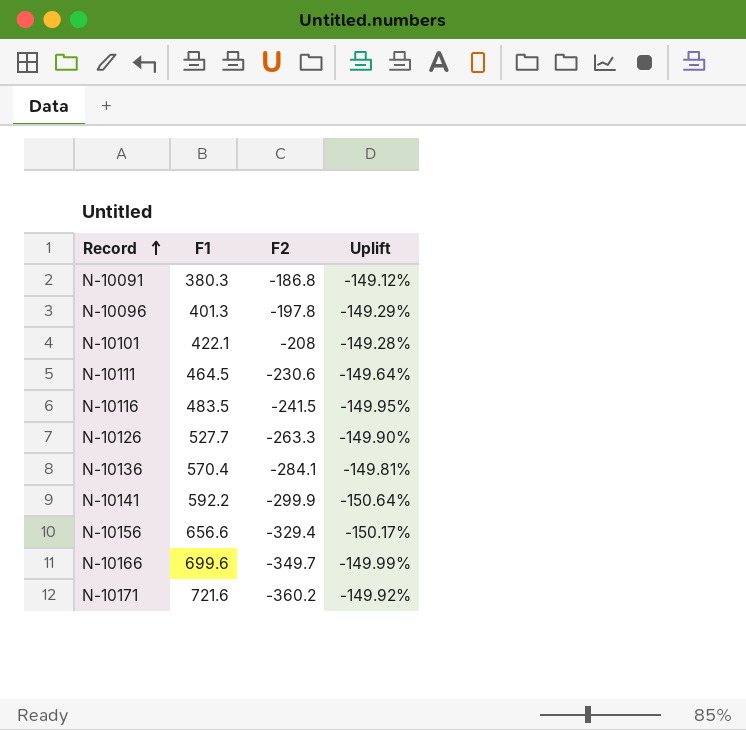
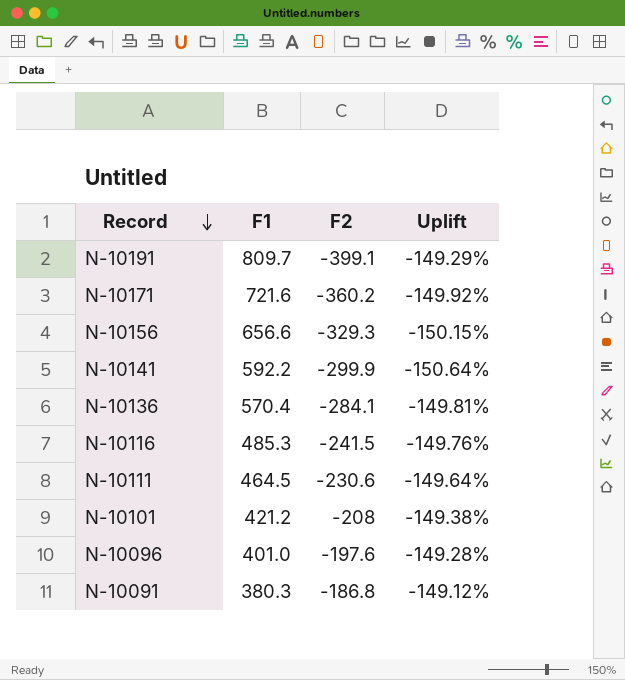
row order: Record ascending -> Record descending
row N-10126: 527.7 | -263.3 | -149.90% -> none
row N-10166: 699.6 | -349.7 | -149.99% -> none
row N-10191: none -> 809.7 | -399.1 | -149.29%
N-10156 | F2: -329.4 -> -329.3
N-10156 | Uplift: -150.17% -> -150.15%
N-10116 | F1: 483.5 -> 485.3
N-10116 | Uplift: -149.95% -> -149.76%
N-10101 | F1: 422.1 -> 421.2
N-10101 | Uplift: -149.28% -> -149.38%
N-10096 | F1: 401.3 -> 401.0
N-10096 | F2: -197.8 -> -197.6
N-10096 | Uplift: -149.29% -> -149.28%

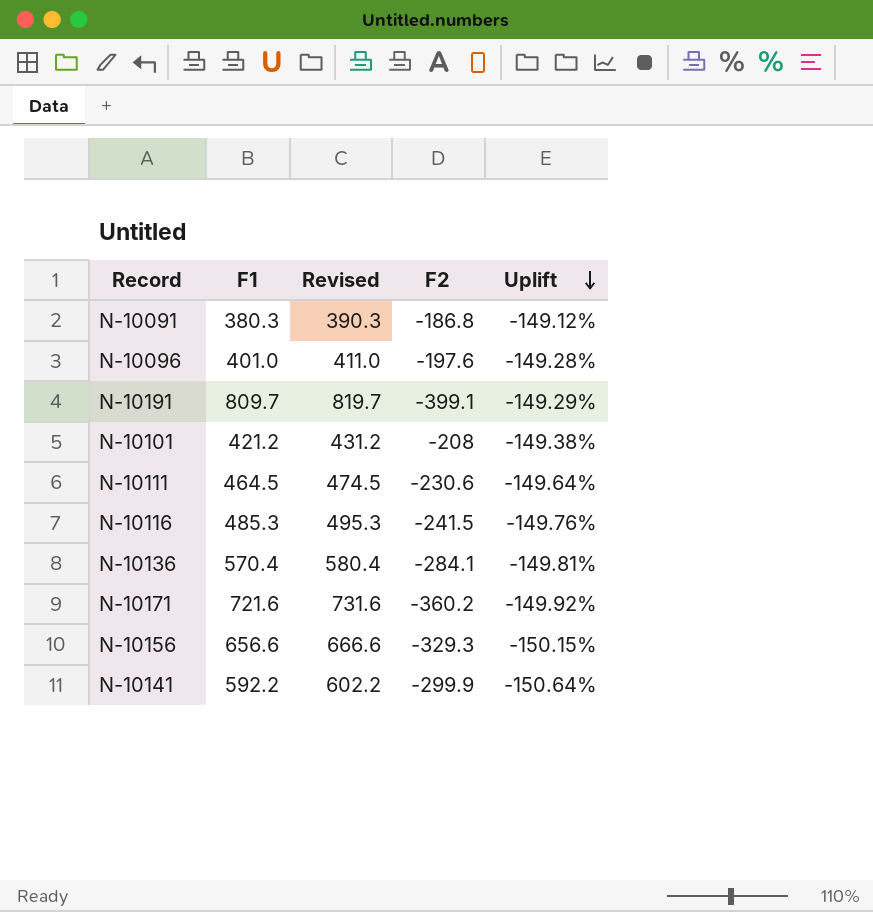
row order: Record descending -> Uplift descending
column Revised | formula: none -> [F1] + 10

